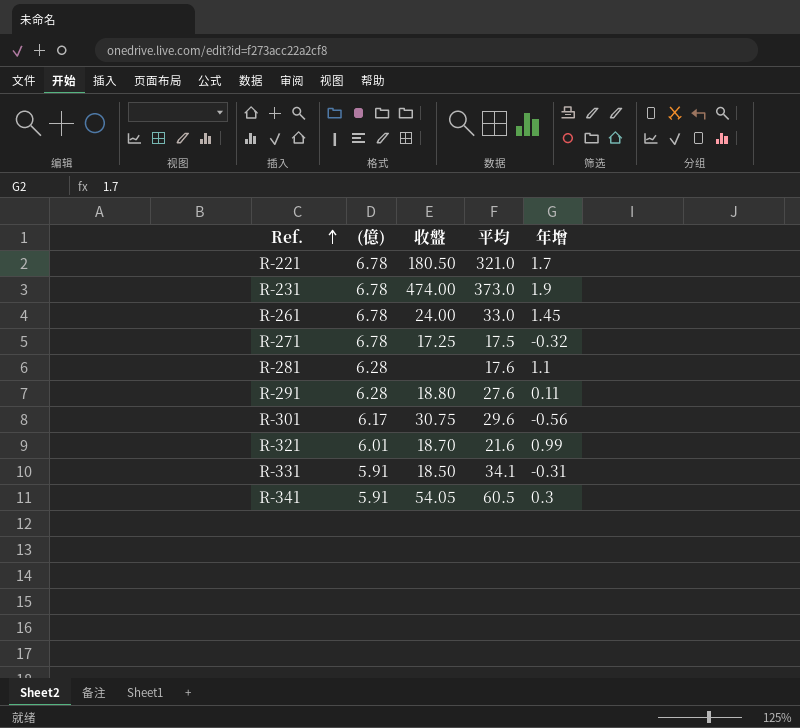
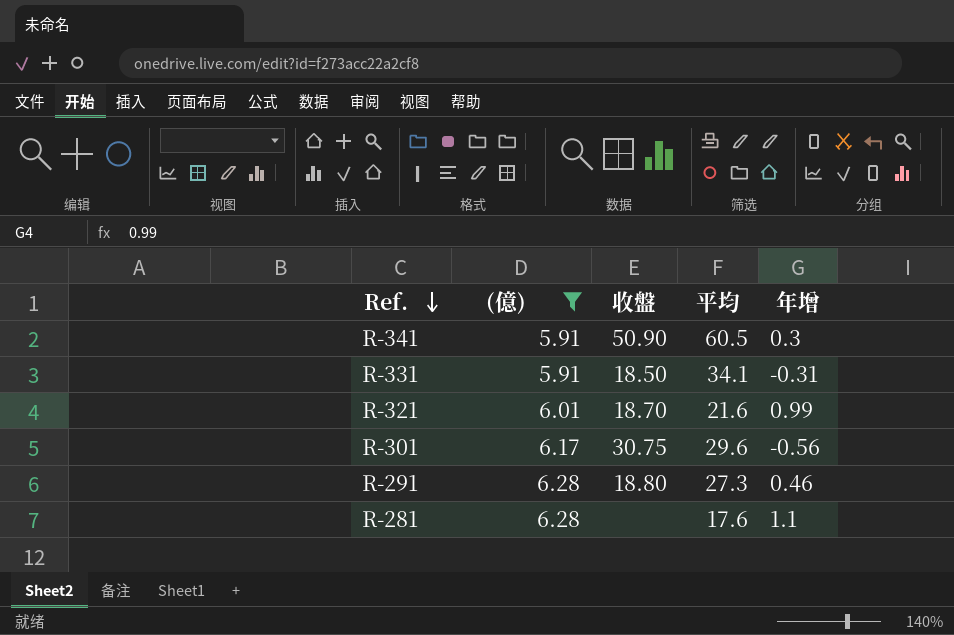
filter: none -> (億) != 6.78
row order: Ref. ascending -> Ref. descending
R-341 | 收盤: 54.05 -> 50.90
R-291 | 平均: 27.6 -> 27.3
R-291 | 年增: 0.11 -> 0.46

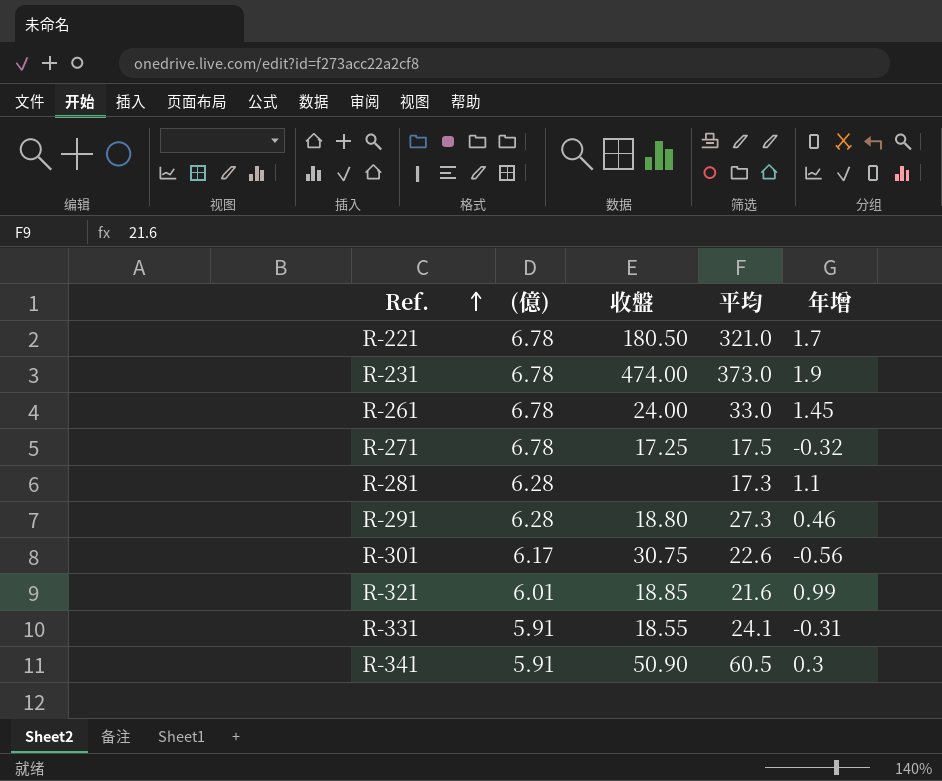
filter: (億) != 6.78 -> none
row order: Ref. descending -> Ref. ascending
R-281 | 平均: 17.6 -> 17.3
R-301 | 平均: 29.6 -> 22.6
R-321 | 收盤: 18.70 -> 18.85
R-331 | 收盤: 18.50 -> 18.55
R-331 | 平均: 34.1 -> 24.1

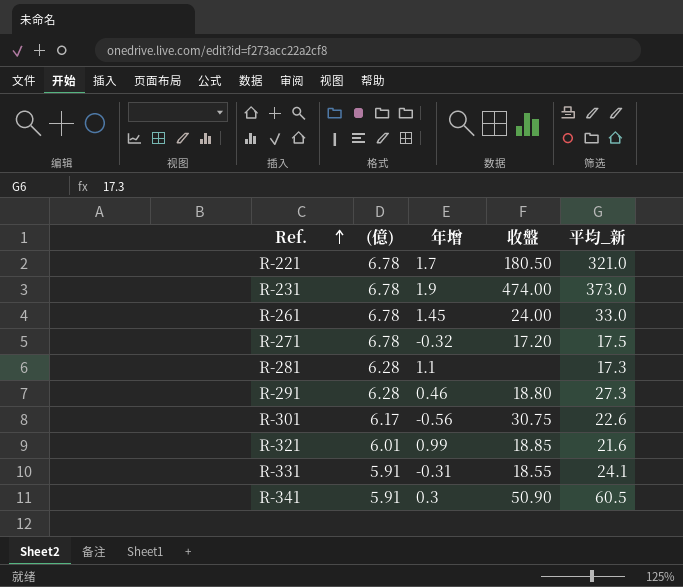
column 年增 | position: 5 -> 3
column name: 平均 -> 平均_新
R-271 | 收盤: 17.25 -> 17.20

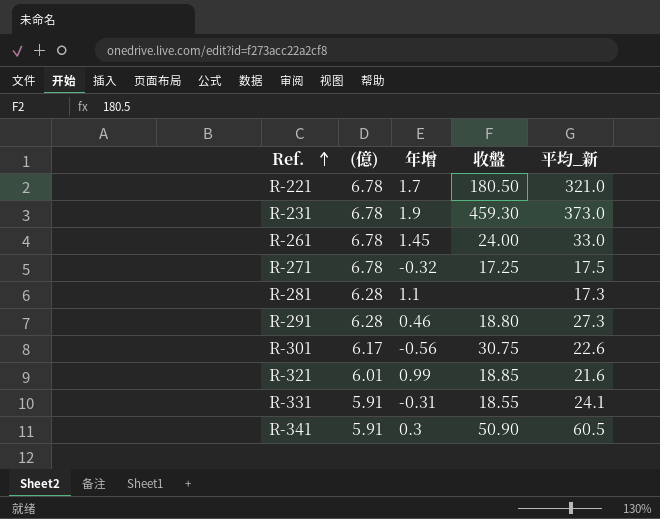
R-231 | 收盤: 474.00 -> 459.30
R-271 | 收盤: 17.20 -> 17.25

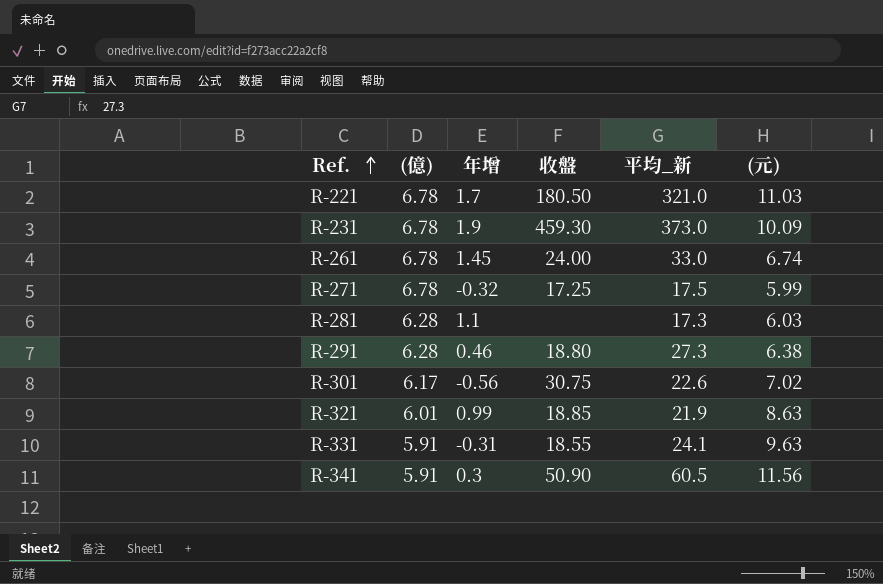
column (元) | position: none -> 6
R-321 | 平均_新: 21.6 -> 21.9

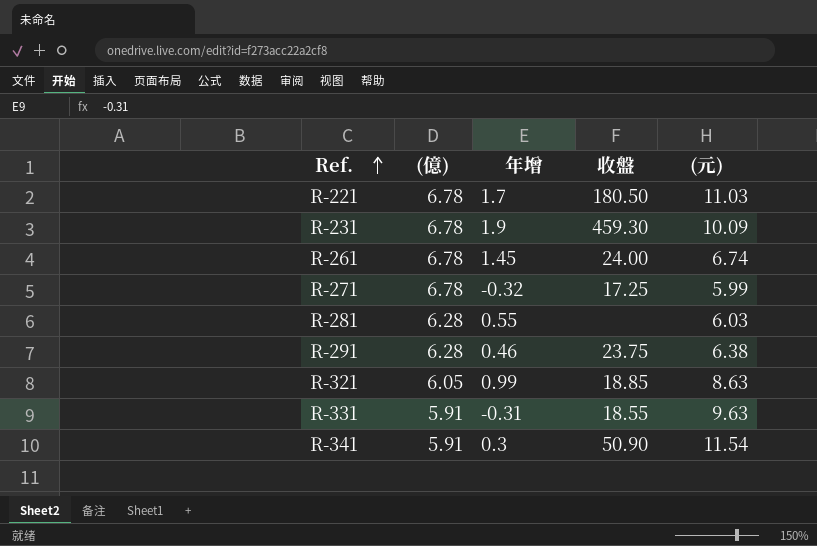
column 平均_新 | position: 5 -> none
row R-301: 6.17 | -0.56 | 30.75 | 22.6 | 7.02 -> none
R-281 | 年增: 1.1 -> 0.55
R-291 | 收盤: 18.80 -> 23.75
R-321 | (億): 6.01 -> 6.05
R-341 | (元): 11.56 -> 11.54

